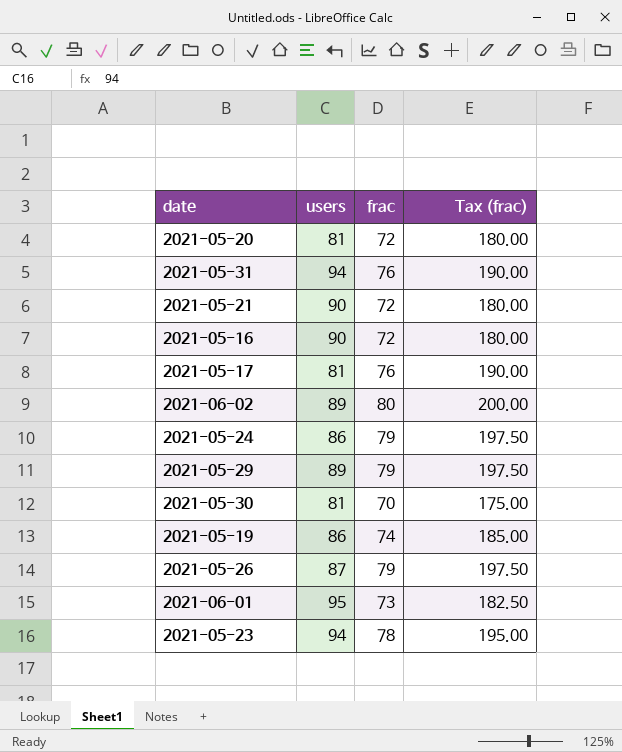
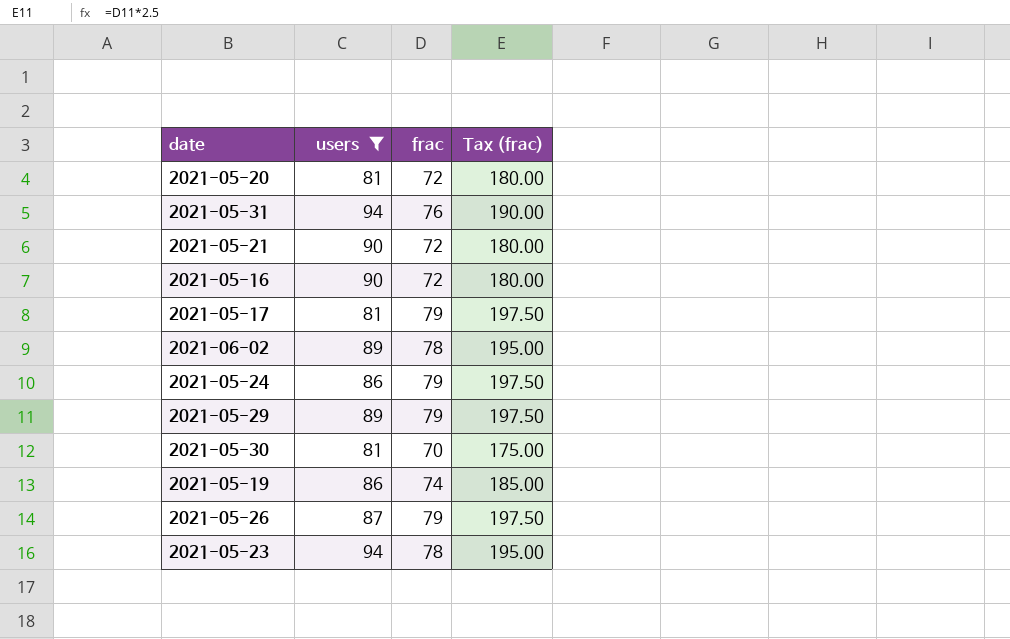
filter: none -> users != 95
2021-05-17 | frac: 76 -> 79
2021-05-17 | Tax (frac): 190.00 -> 197.50
2021-06-02 | frac: 80 -> 78
2021-06-02 | Tax (frac): 200.00 -> 195.00

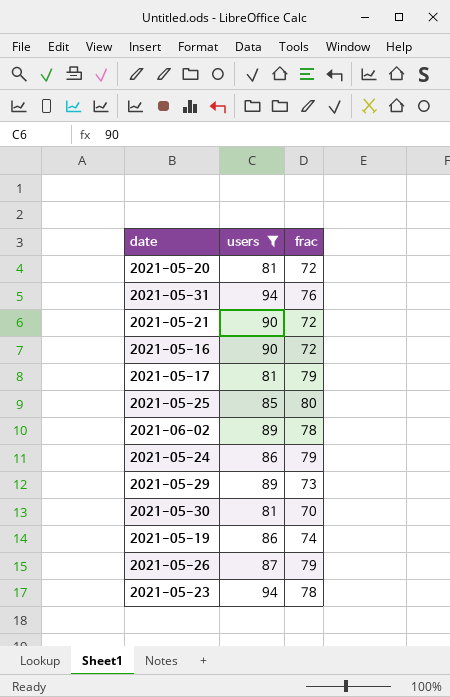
column Tax (frac) | formula: [frac] * 2.5 -> none
row 2021-05-25: none -> 85 | 80
2021-05-29 | frac: 79 -> 73

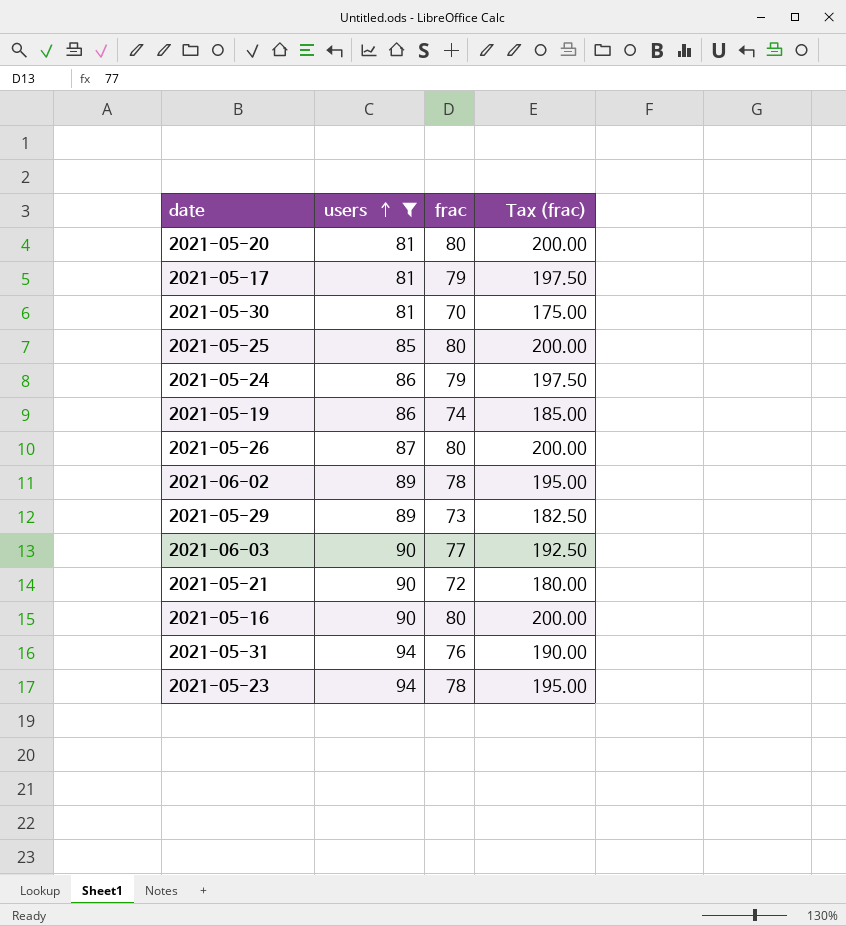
row order: none -> users ascending
column Tax (frac) | formula: none -> [frac] * 2.5
2021-05-20 | frac: 72 -> 80
2021-05-26 | frac: 79 -> 80
row 2021-06-03: none -> 90 | 77 | 192.50
2021-05-16 | frac: 72 -> 80

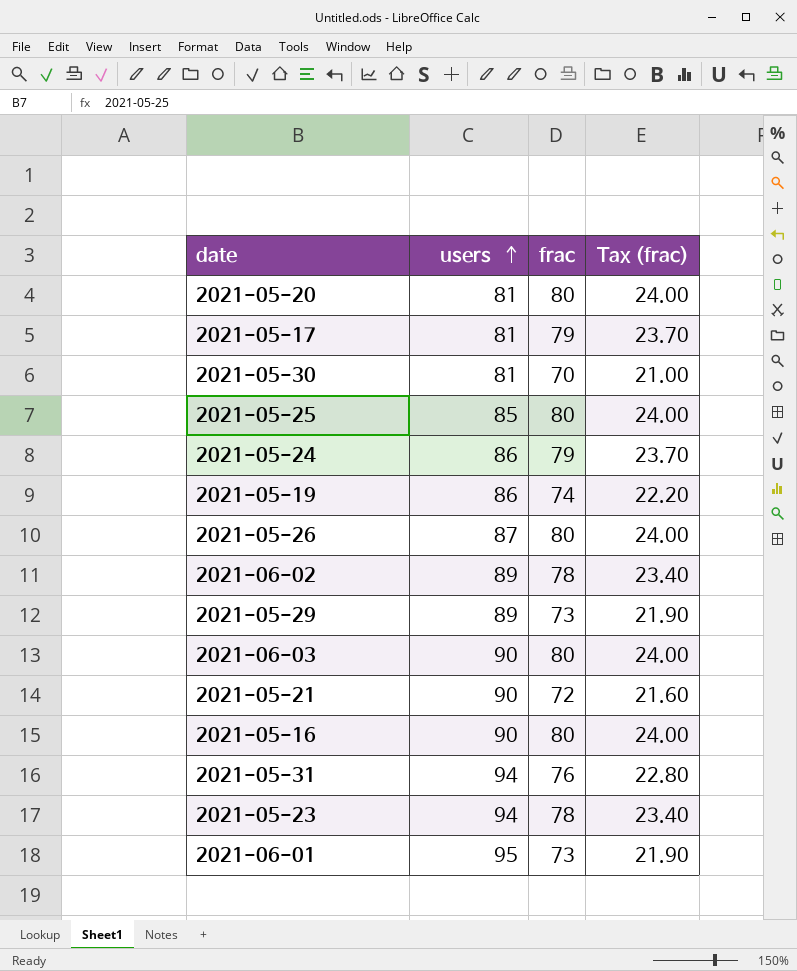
filter: users != 95 -> none
column Tax (frac) | formula: [frac] * 2.5 -> [frac] * 0.3
2021-06-03 | frac: 77 -> 80

